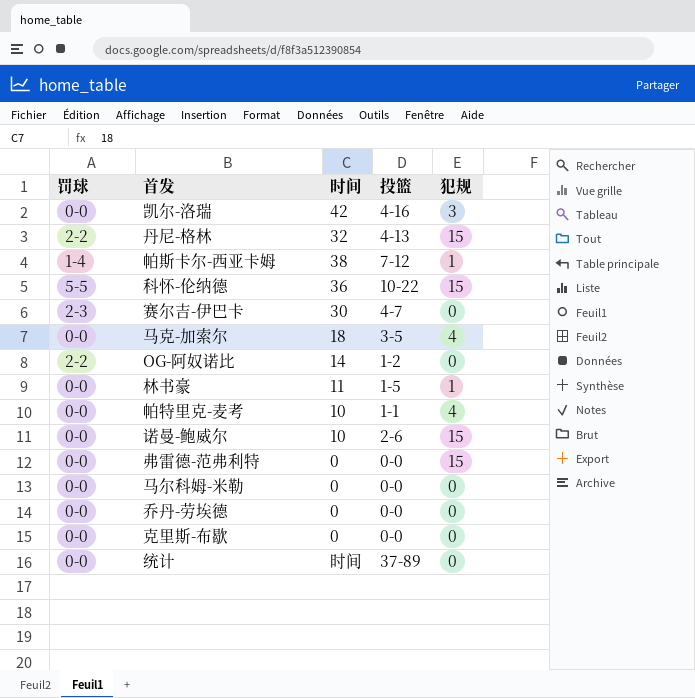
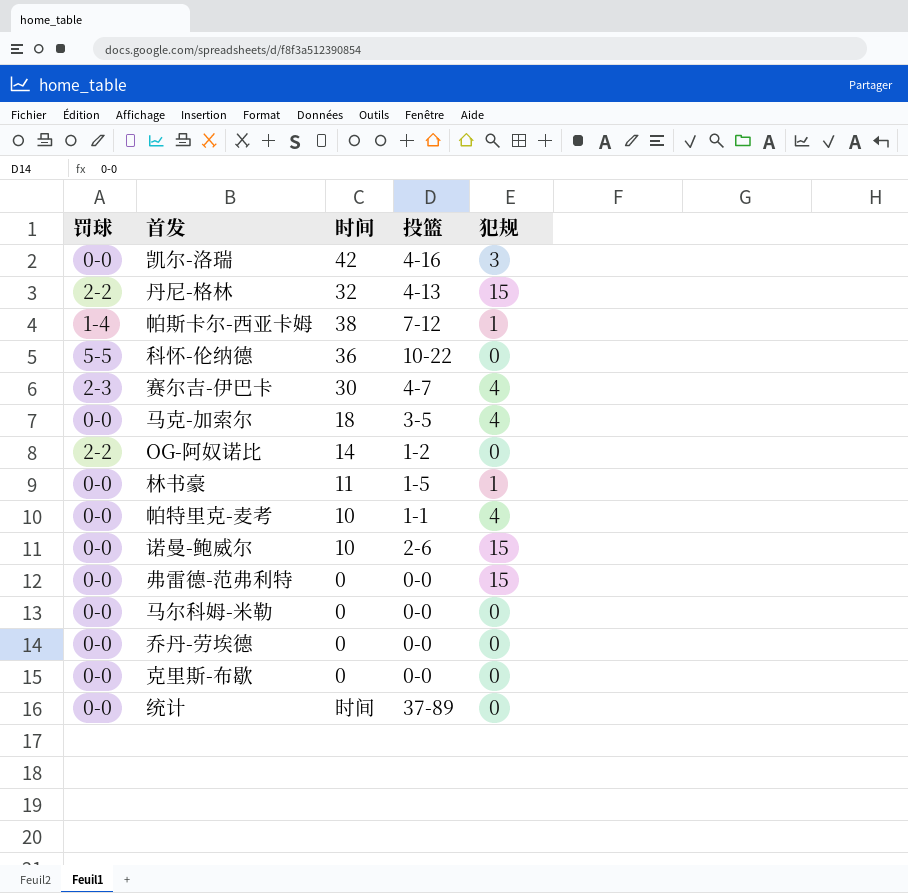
科怀-伦纳德 | 犯规: 15 -> 0
赛尔吉-伊巴卡 | 犯规: 0 -> 4

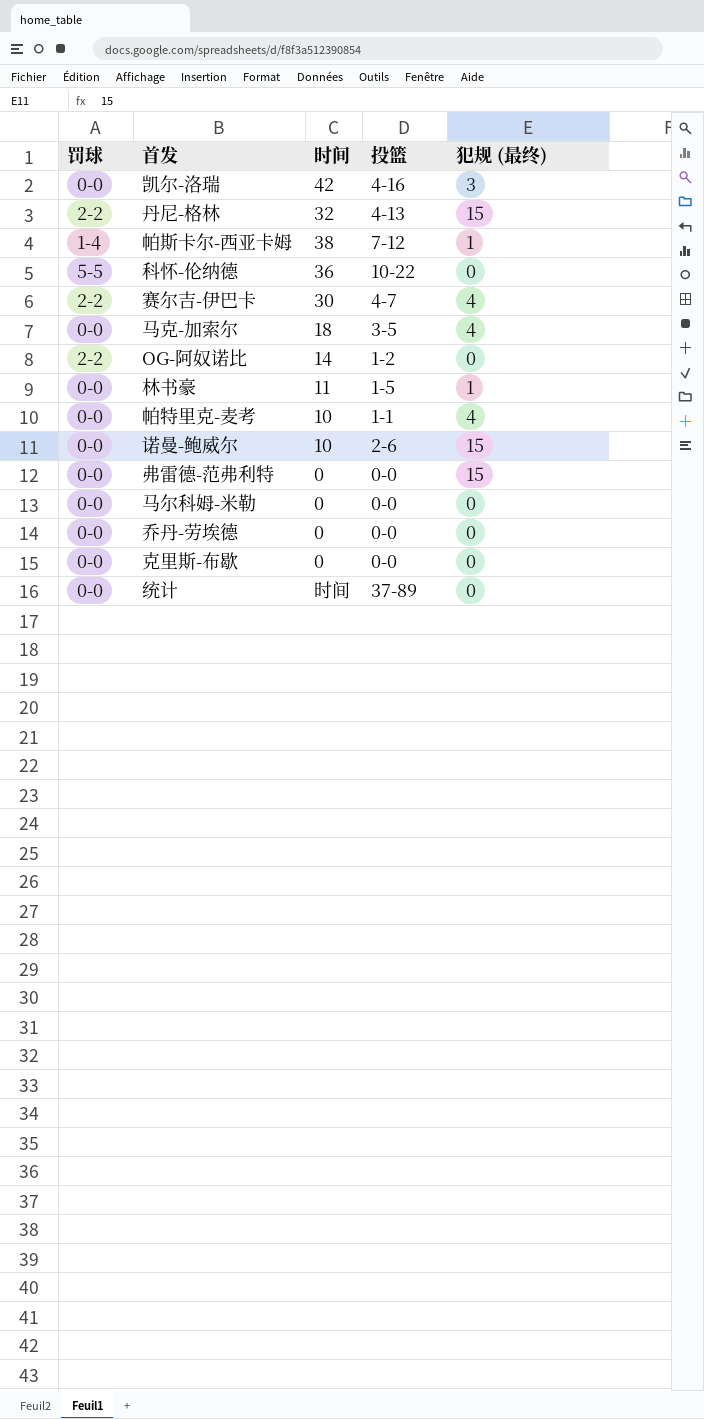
column name: 犯规 -> 犯规 (最终)
赛尔吉-伊巴卡 | 罚球: 2-3 -> 2-2

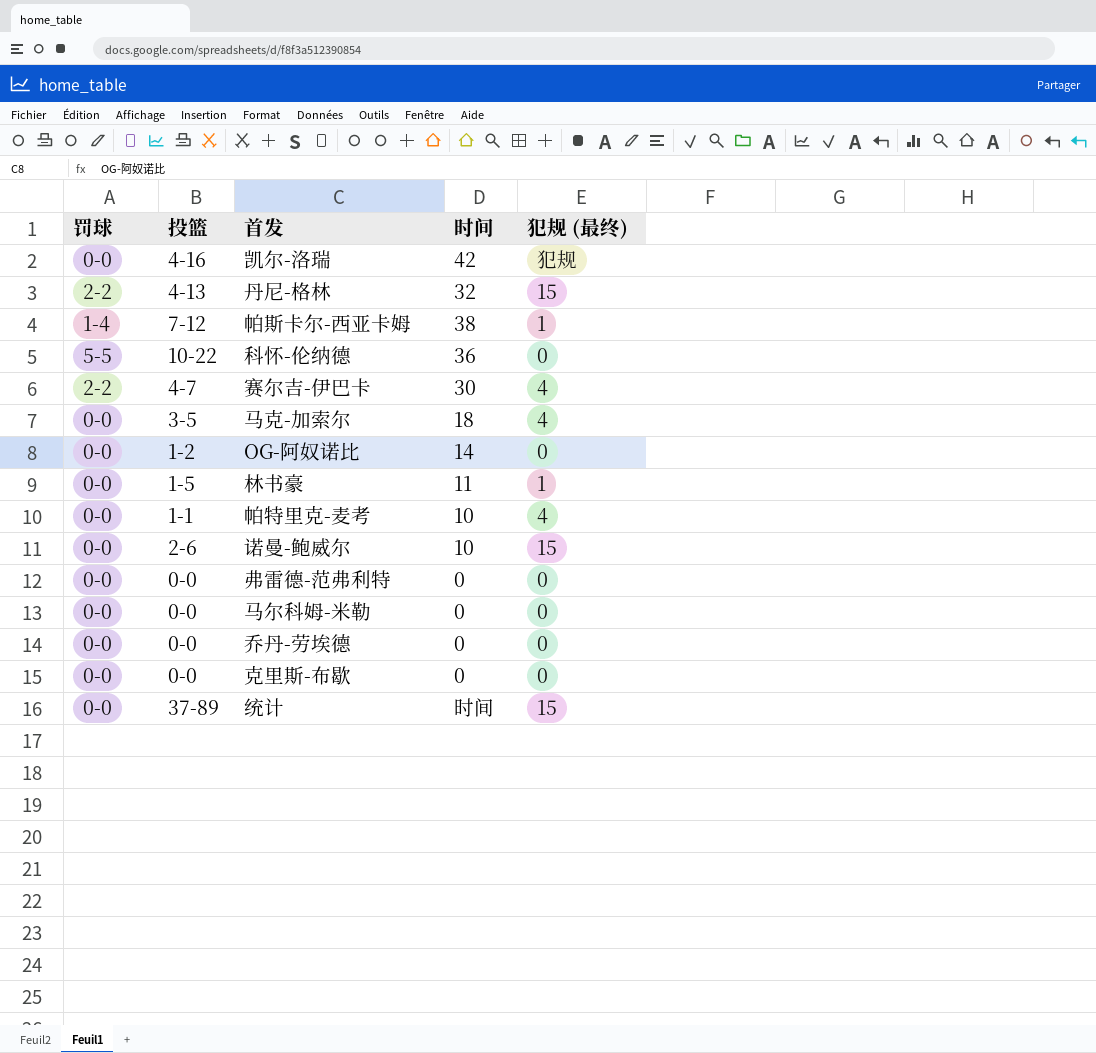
column 投篮 | position: 4 -> 2
凯尔-洛瑞 | 犯规 (最终): 3 -> 犯规
OG-阿奴诺比 | 罚球: 2-2 -> 0-0
弗雷德-范弗利特 | 犯规 (最终): 15 -> 0
统计 | 犯规 (最终): 0 -> 15

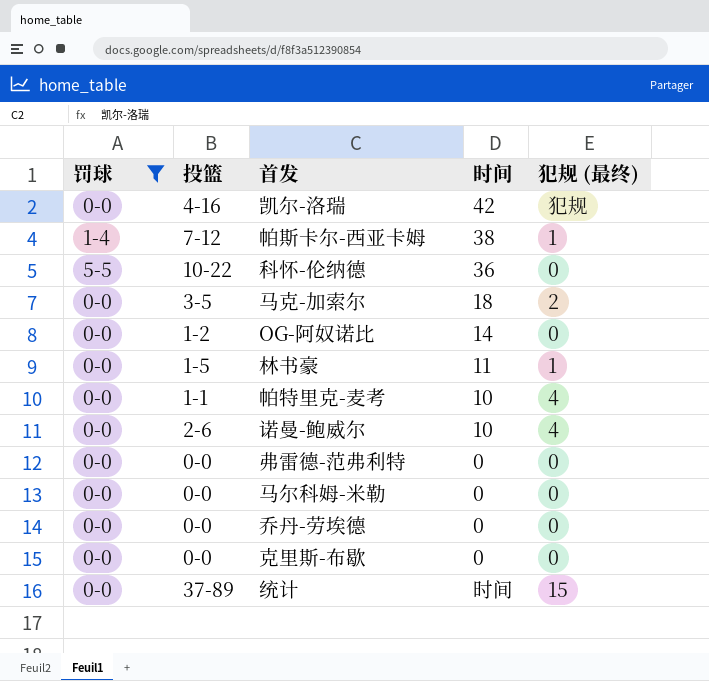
filter: none -> 罚球 != 2-2
马克-加索尔 | 犯规 (最终): 4 -> 2
诺曼-鲍威尔 | 犯规 (最终): 15 -> 4

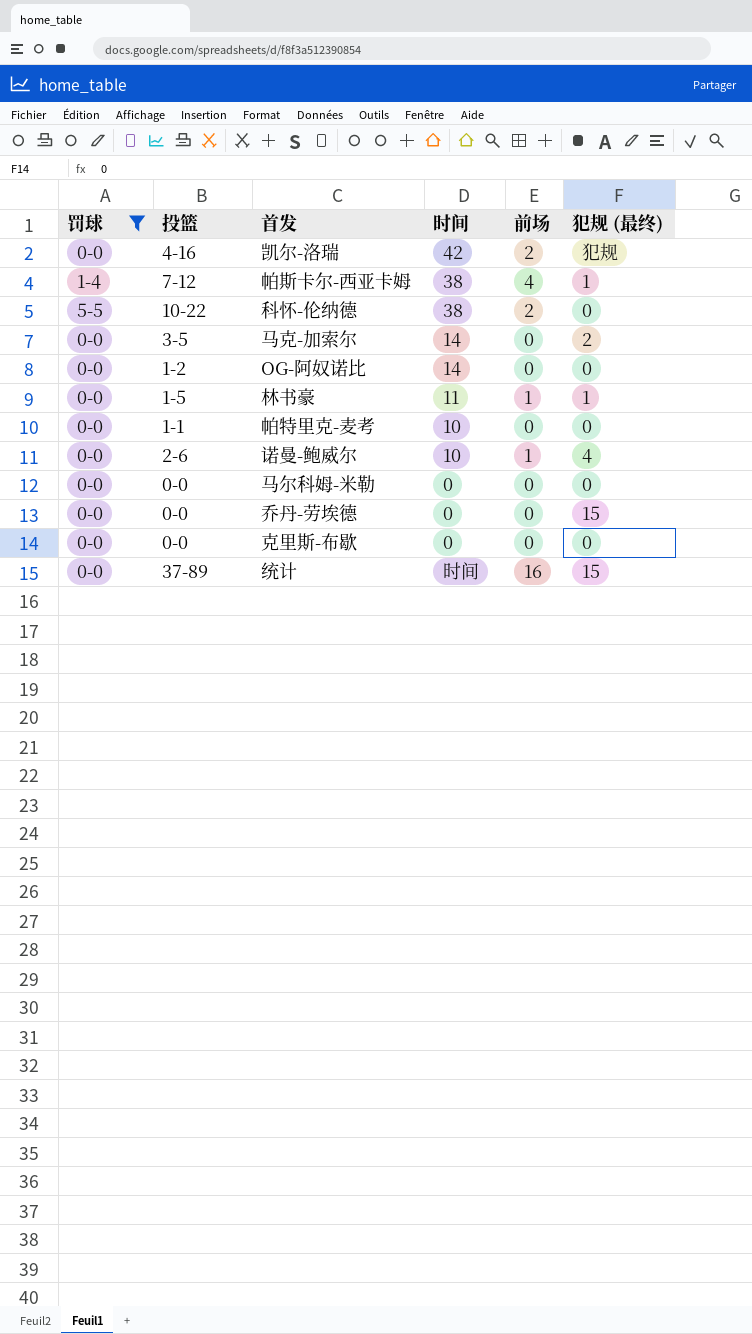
column 前场 | position: none -> 5
row 弗雷德-范弗利特: 0-0 | 0-0 | 0 | 0 -> none
科怀-伦纳德 | 时间: 36 -> 38
马克-加索尔 | 时间: 18 -> 14
帕特里克-麦考 | 犯规 (最终): 4 -> 0
乔丹-劳埃德 | 犯规 (最终): 0 -> 15

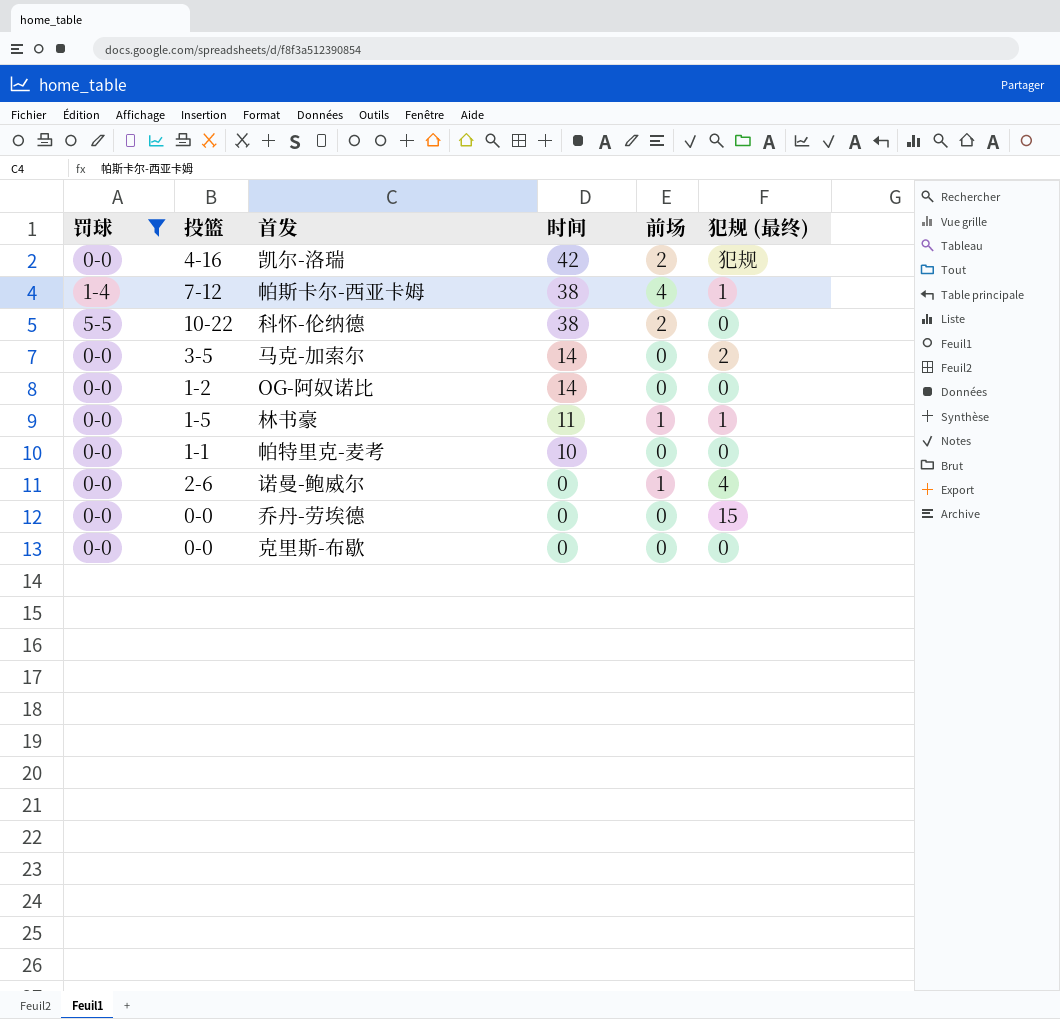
row 马尔科姆-米勒: 0-0 | 0-0 | 0 | 0 | 0 -> none
row 统计: 0-0 | 37-89 | 时间 | 16 | 15 -> none
诺曼-鲍威尔 | 时间: 10 -> 0

